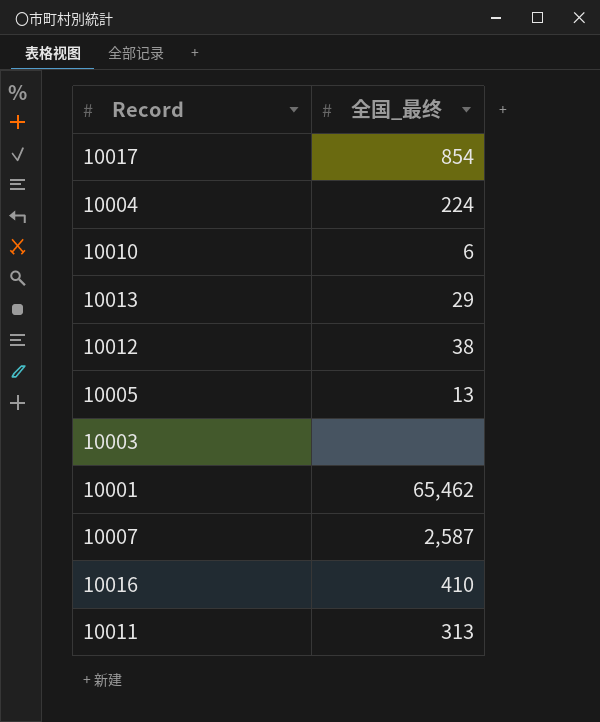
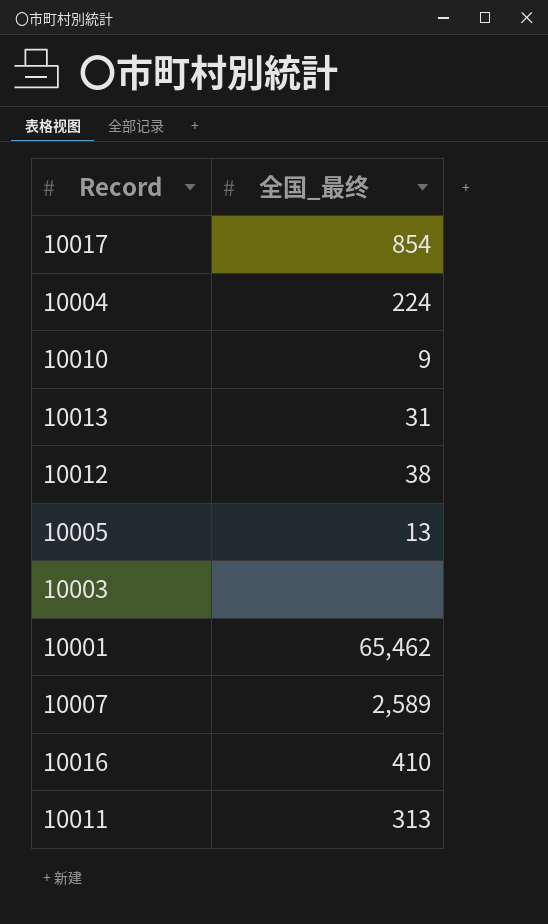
10010 | 全国_最终: 6 -> 9
10013 | 全国_最终: 29 -> 31
10007 | 全国_最终: 2,587 -> 2,589

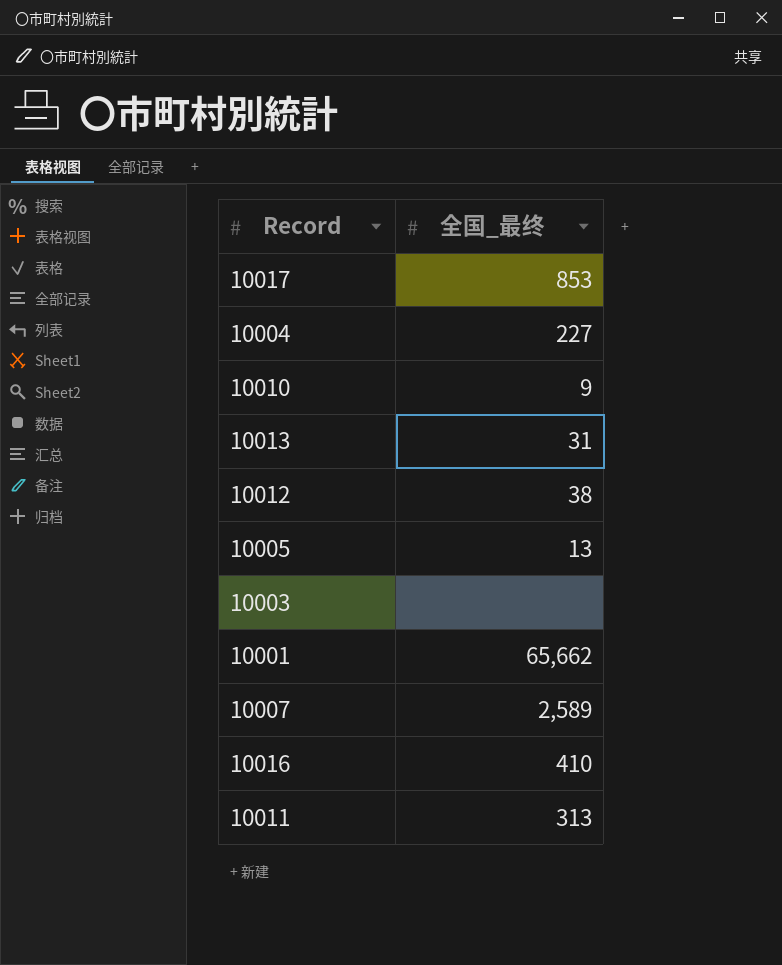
10017 | 全国_最终: 854 -> 853
10004 | 全国_最终: 224 -> 227
10001 | 全国_最终: 65,462 -> 65,662

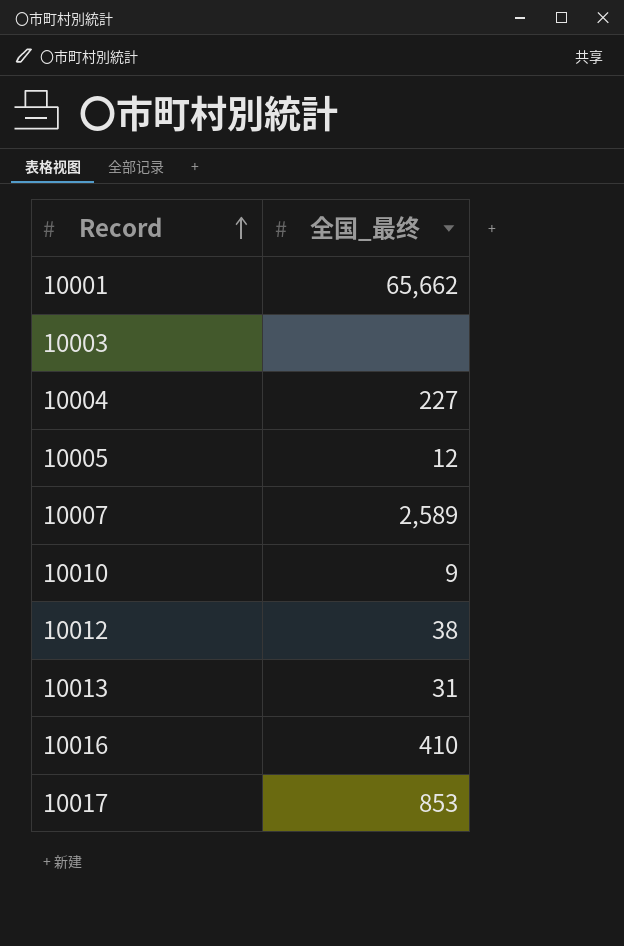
row order: none -> Record ascending
row 10011: 313 -> none
10005 | 全国_最终: 13 -> 12

